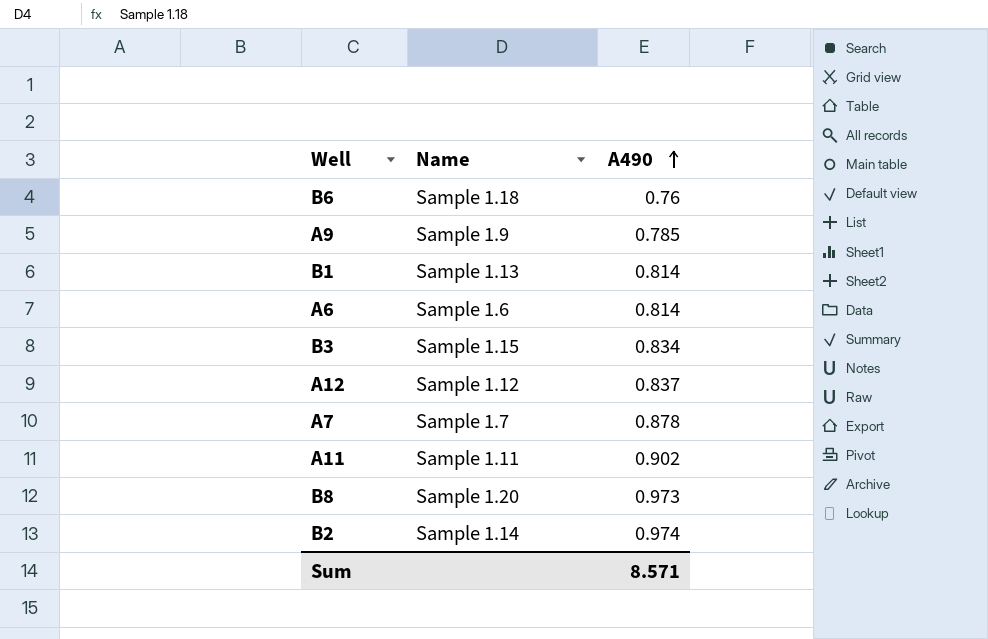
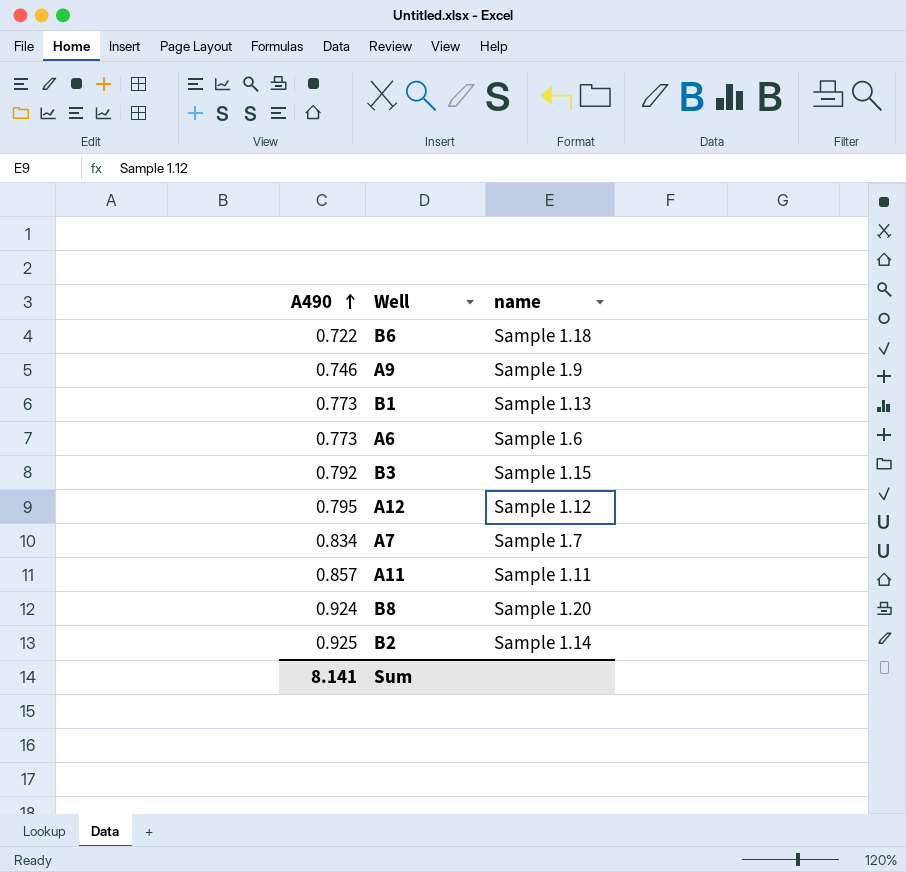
column A490 | position: 3 -> 1
column name: Name -> name
B6 | A490: 0.76 -> 0.722
A9 | A490: 0.785 -> 0.746
B1 | A490: 0.814 -> 0.773
A6 | A490: 0.814 -> 0.773
B3 | A490: 0.834 -> 0.792
A12 | A490: 0.837 -> 0.795
A7 | A490: 0.878 -> 0.834
A11 | A490: 0.902 -> 0.857
B8 | A490: 0.973 -> 0.924
B2 | A490: 0.974 -> 0.925
Sum | A490: 8.571 -> 8.141

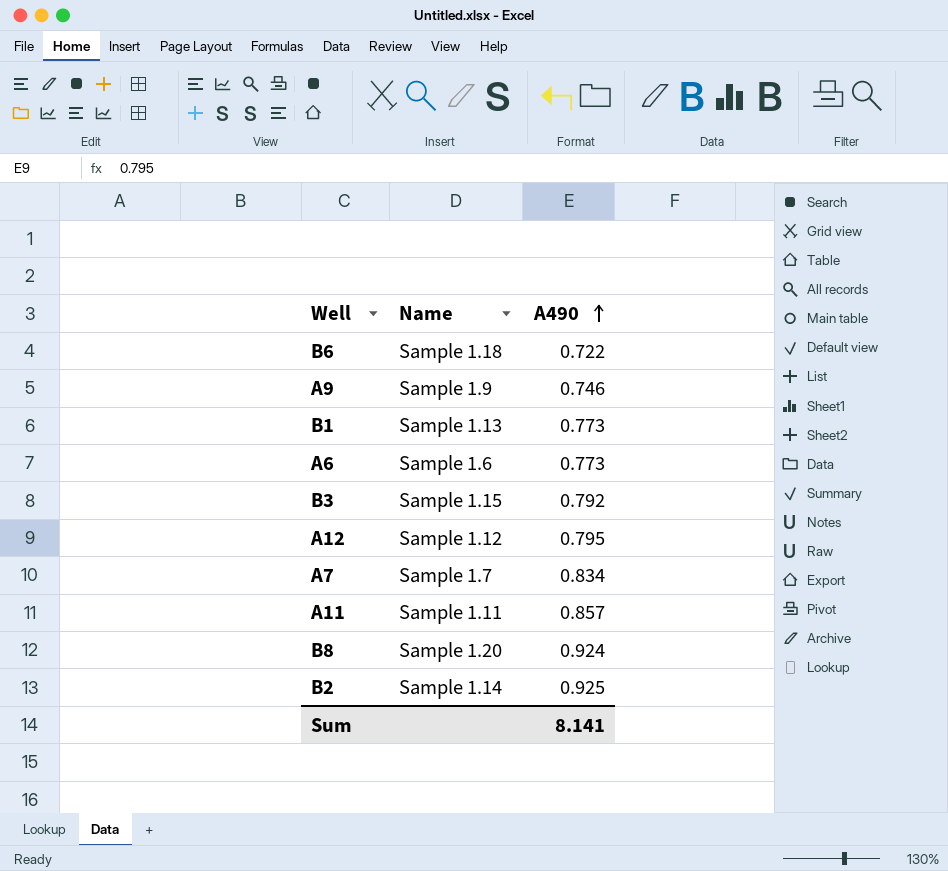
column name: name -> Name
column A490 | position: 1 -> 3

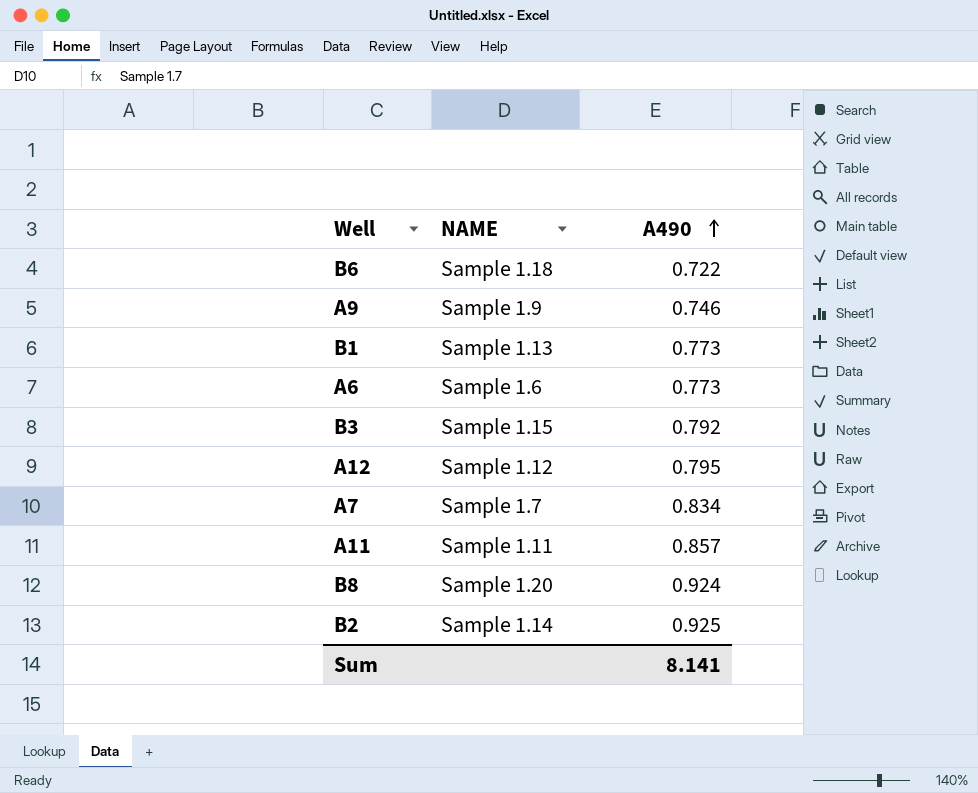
column name: Name -> NAME

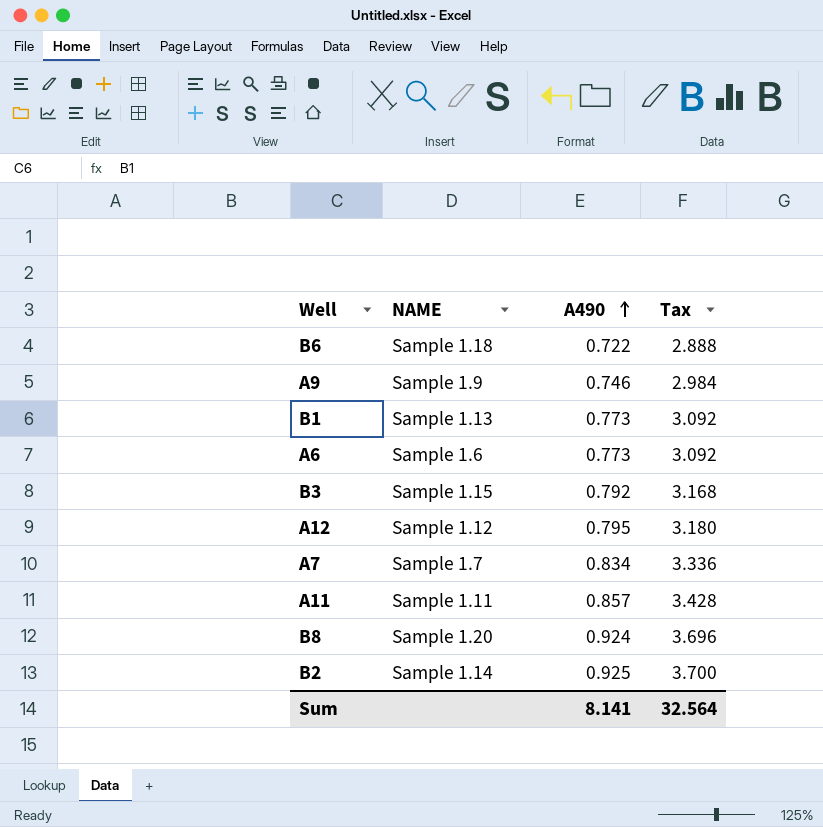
column Tax | formula: none -> [A490] * 4

